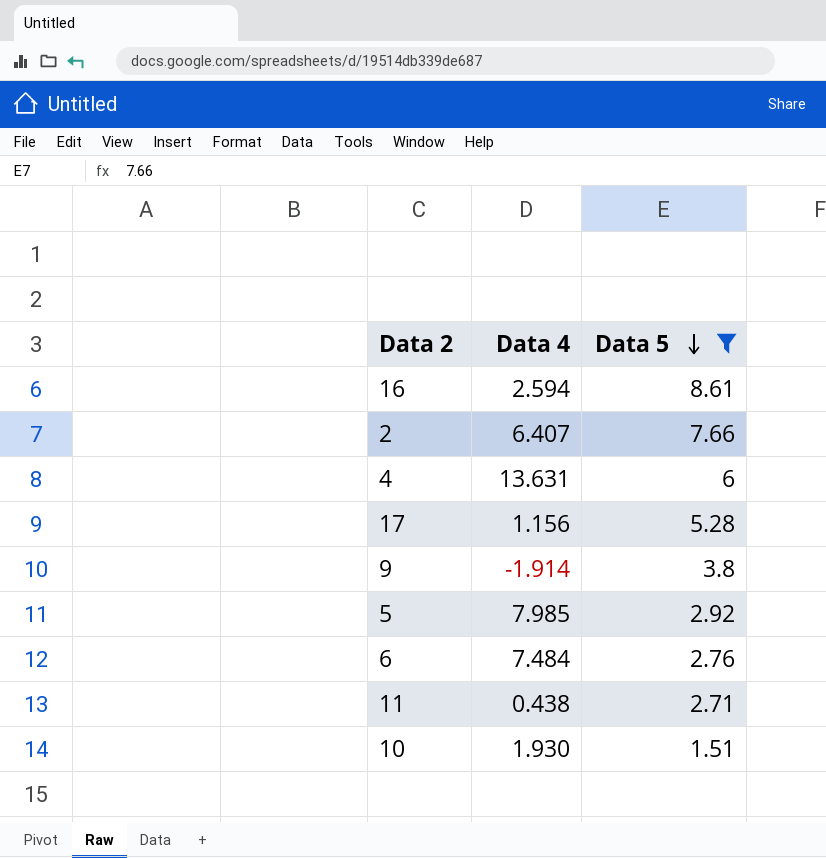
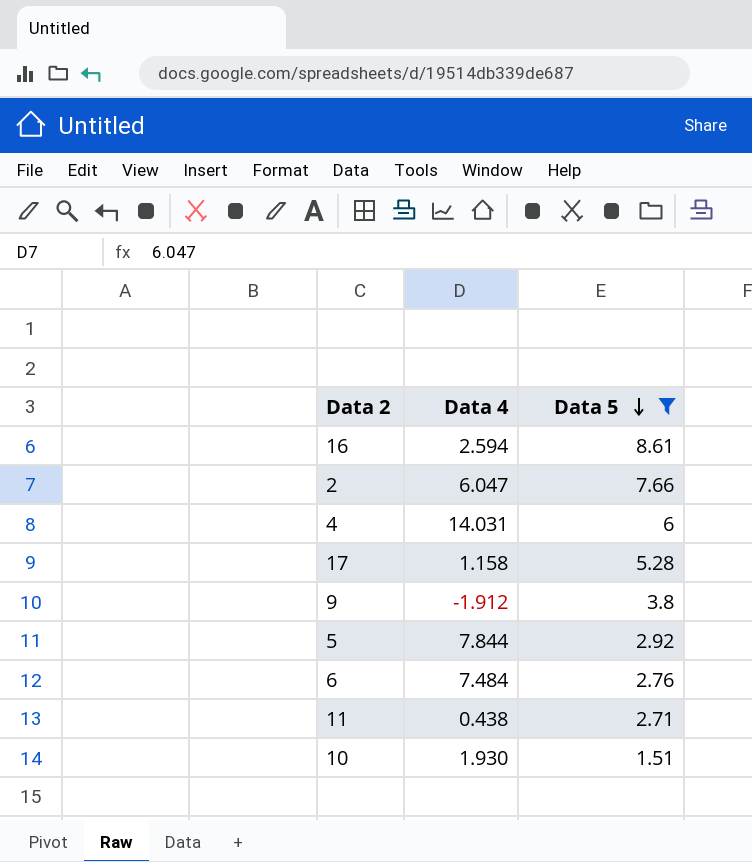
2 | Data 4: 6.407 -> 6.047
4 | Data 4: 13.631 -> 14.031
17 | Data 4: 1.156 -> 1.158
9 | Data 4: -1.914 -> -1.912
5 | Data 4: 7.985 -> 7.844

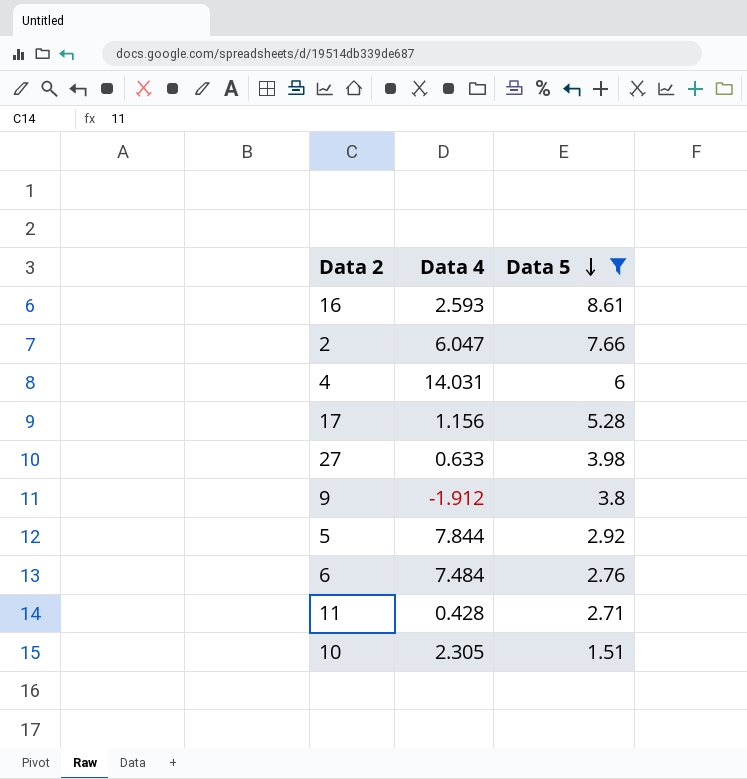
16 | Data 4: 2.594 -> 2.593
17 | Data 4: 1.158 -> 1.156
row 27: none -> 0.633 | 3.98
11 | Data 4: 0.438 -> 0.428
10 | Data 4: 1.930 -> 2.305

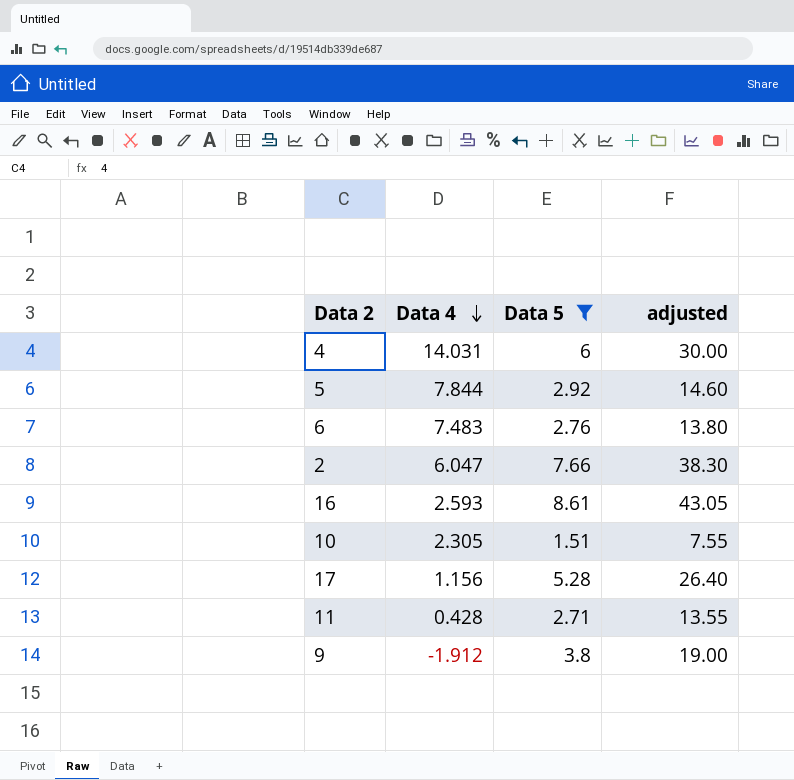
row order: Data 5 descending -> Data 4 descending
column adjusted | formula: none -> [Data 5] * 5
row 27: 0.633 | 3.98 -> none
6 | Data 4: 7.484 -> 7.483

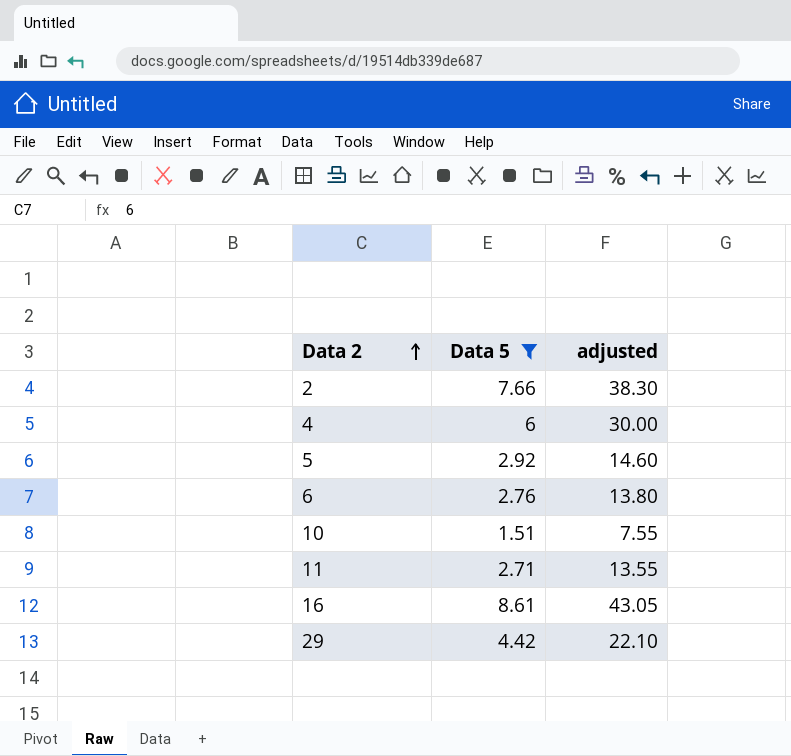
row order: Data 4 descending -> Data 2 ascending
column Data 4 | position: 2 -> none
row 17: 1.156 | 5.28 | 26.40 -> none
row 9: -1.912 | 3.8 | 19.00 -> none
row 29: none -> 4.42 | 22.10

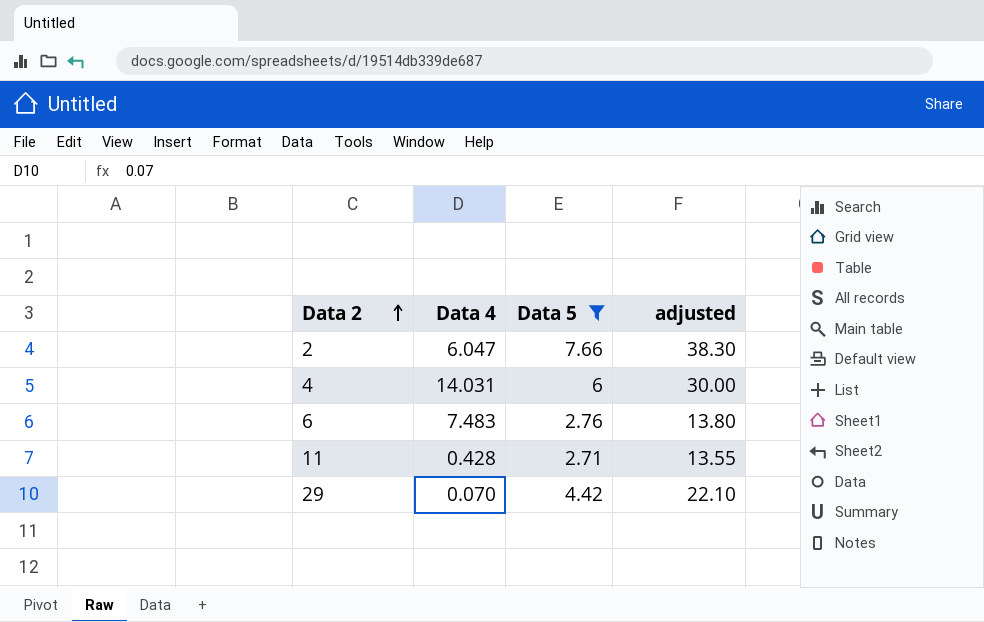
column Data 4 | position: none -> 2
row 5: 2.92 | 14.60 -> none
row 10: 1.51 | 7.55 -> none
row 16: 8.61 | 43.05 -> none

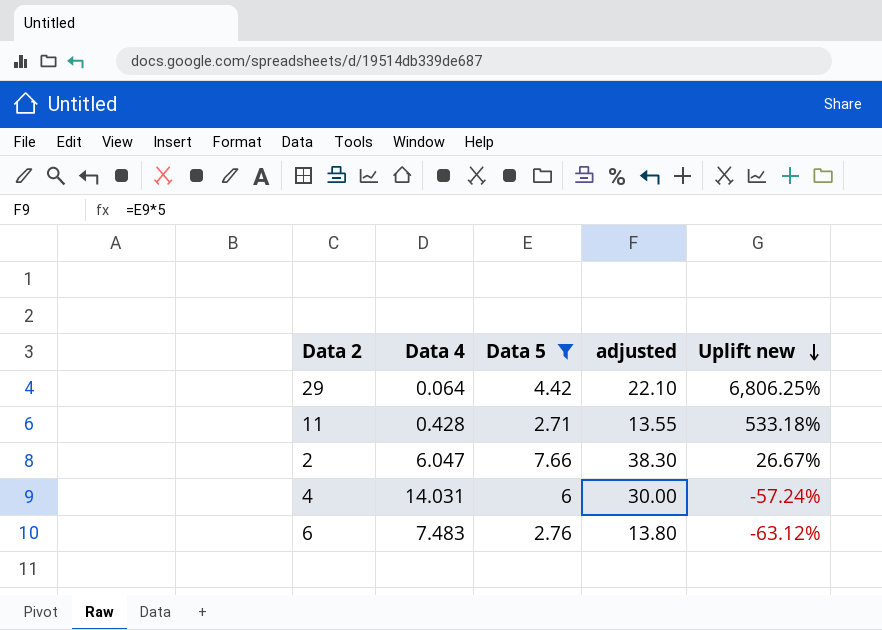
row order: Data 2 ascending -> Uplift new descending
column Uplift new | formula: none -> ([Data 5] - [Data 4]) / [Data 4]
29 | Data 4: 0.070 -> 0.064

